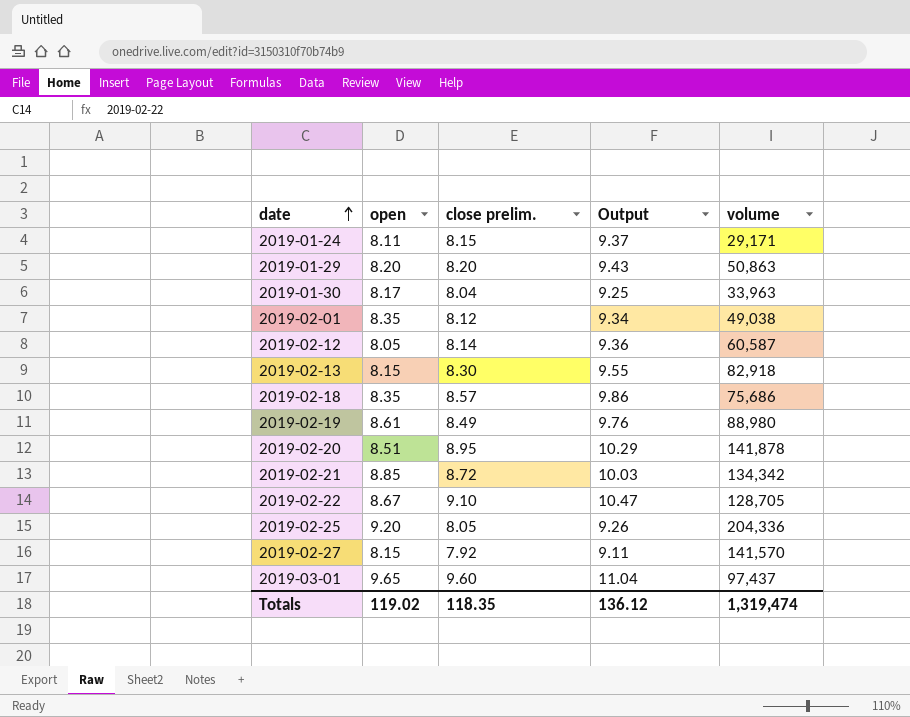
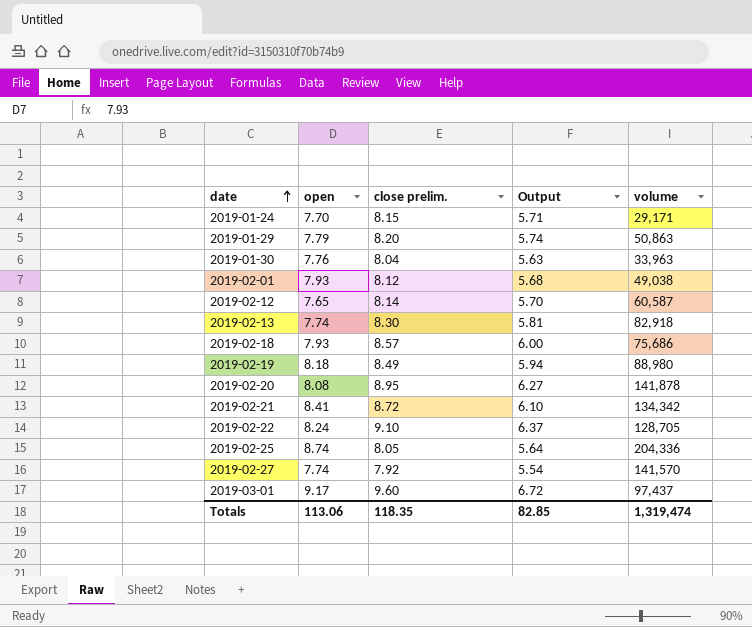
column Output | formula: [close prelim.] * 1.15 -> [close prelim.] * 0.7
2019-01-24 | open: 8.11 -> 7.70
2019-01-29 | open: 8.20 -> 7.79
2019-01-30 | open: 8.17 -> 7.76
2019-02-01 | open: 8.35 -> 7.93
2019-02-12 | open: 8.05 -> 7.65
2019-02-13 | open: 8.15 -> 7.74
2019-02-18 | open: 8.35 -> 7.93
2019-02-19 | open: 8.61 -> 8.18
2019-02-20 | open: 8.51 -> 8.08
2019-02-21 | open: 8.85 -> 8.41
2019-02-22 | open: 8.67 -> 8.24
2019-02-25 | open: 9.20 -> 8.74
2019-02-27 | open: 8.15 -> 7.74
2019-03-01 | open: 9.65 -> 9.17
Totals | open: 119.02 -> 113.06
Totals | Output: 136.12 -> 82.85

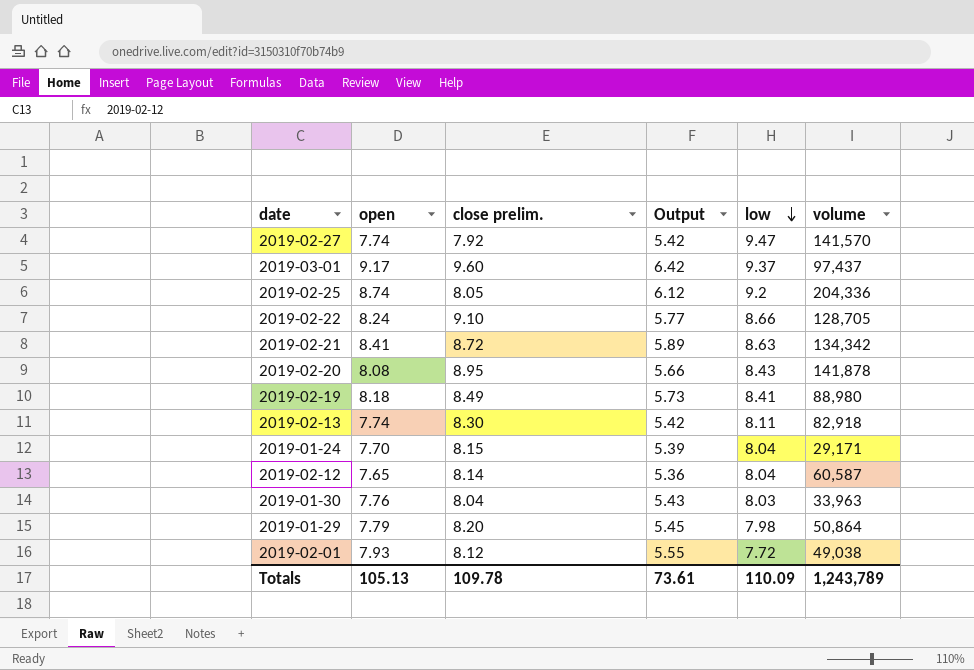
row order: date ascending -> low descending
column Output | formula: [close prelim.] * 0.7 -> [open] * 0.7
column low | position: none -> 5
row 2019-02-18: 7.93 | 8.57 | 6.00 | 75,686 -> none
2019-01-29 | volume: 50,863 -> 50,864
Totals | open: 113.06 -> 105.13
Totals | close prelim.: 118.35 -> 109.78
Totals | Output: 82.85 -> 73.61
Totals | volume: 1,319,474 -> 1,243,789

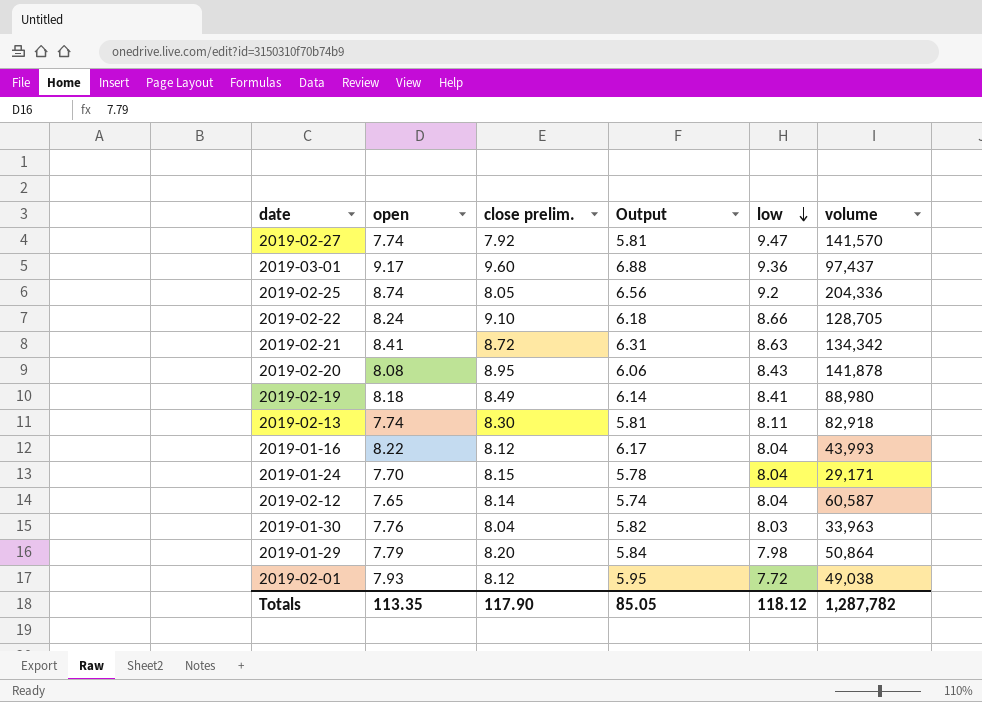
column Output | formula: [open] * 0.7 -> [open] * 0.75
2019-03-01 | low: 9.37 -> 9.36
row 2019-01-16: none -> 8.22 | 8.12 | 6.17 | 8.04 | 43,993
Totals | open: 105.13 -> 113.35
Totals | close prelim.: 109.78 -> 117.90
Totals | Output: 73.61 -> 85.05
Totals | low: 110.09 -> 118.12
Totals | volume: 1,243,789 -> 1,287,782

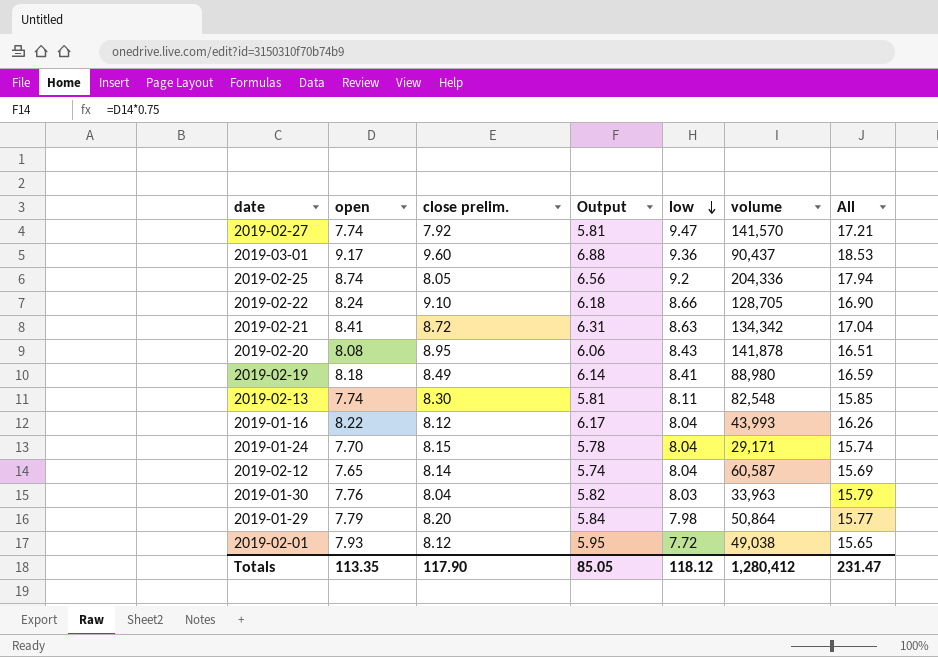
column All | formula: none -> [open] + [low]
2019-03-01 | volume: 97,437 -> 90,437
2019-02-13 | volume: 82,918 -> 82,548
Totals | volume: 1,287,782 -> 1,280,412

